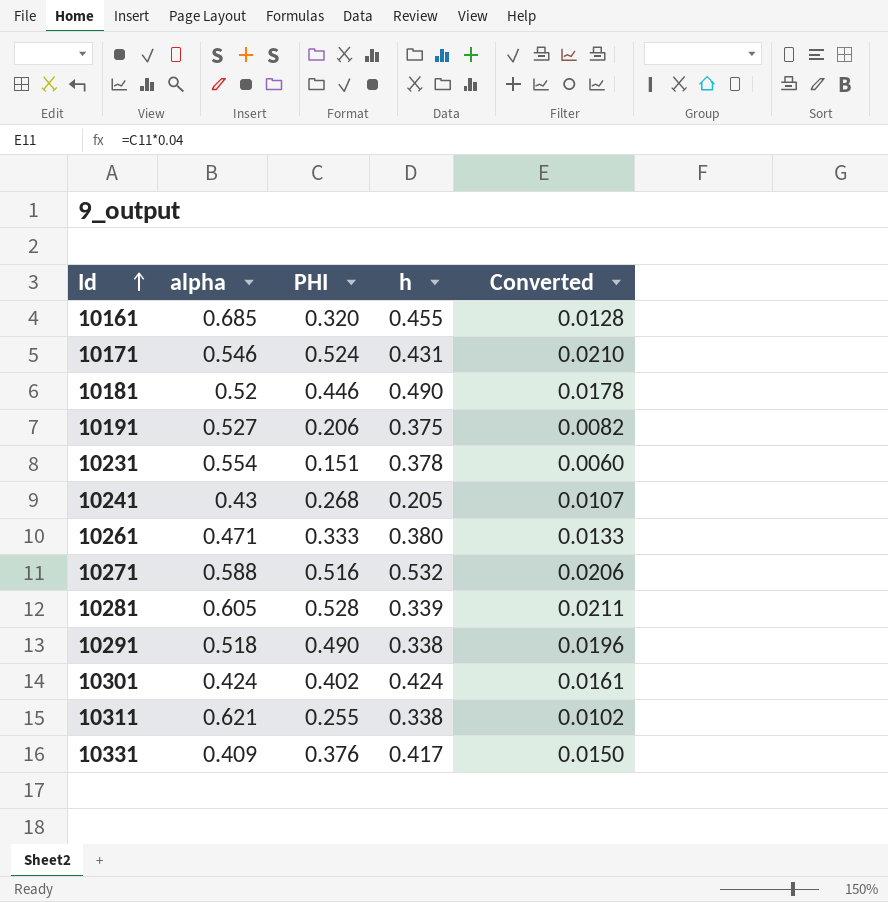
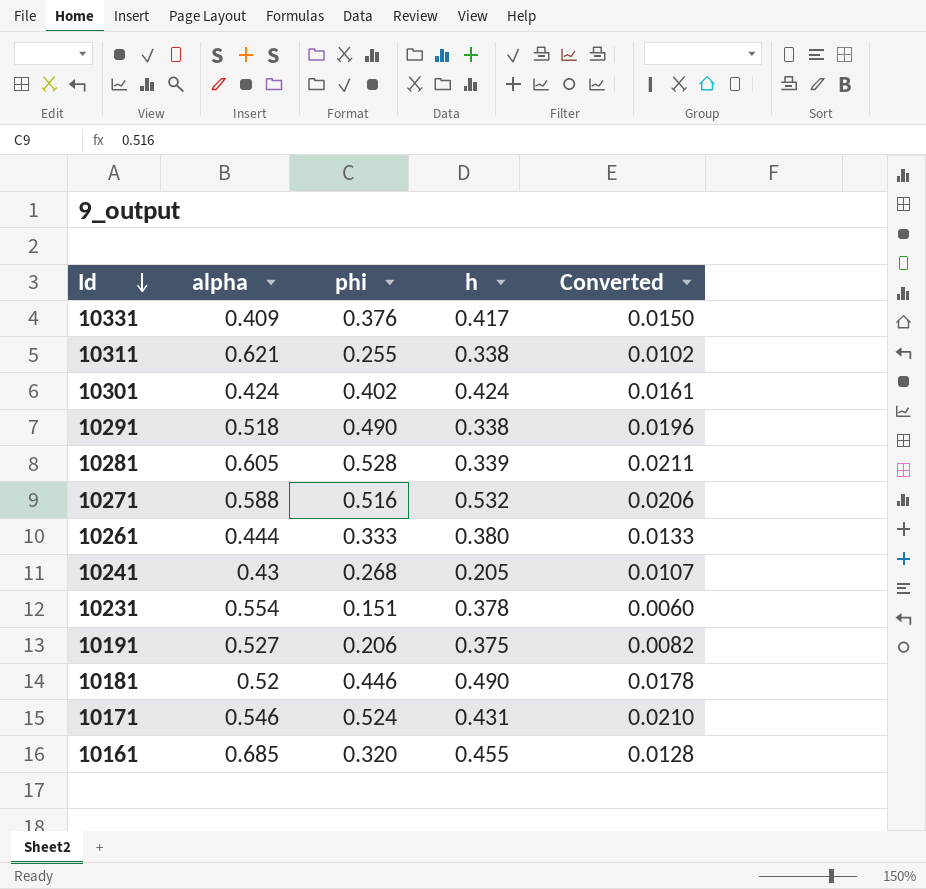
row order: Id ascending -> Id descending
column name: PHI -> phi
10261 | alpha: 0.471 -> 0.444

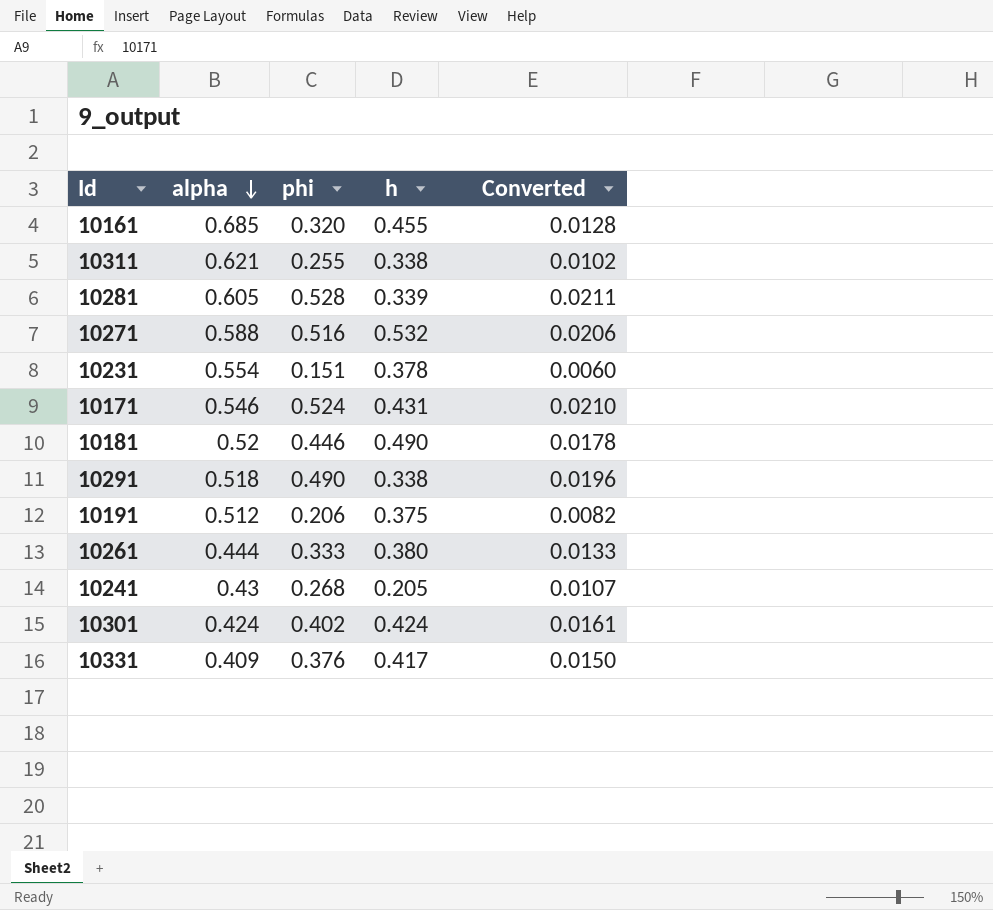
row order: Id descending -> alpha descending
10191 | alpha: 0.527 -> 0.512

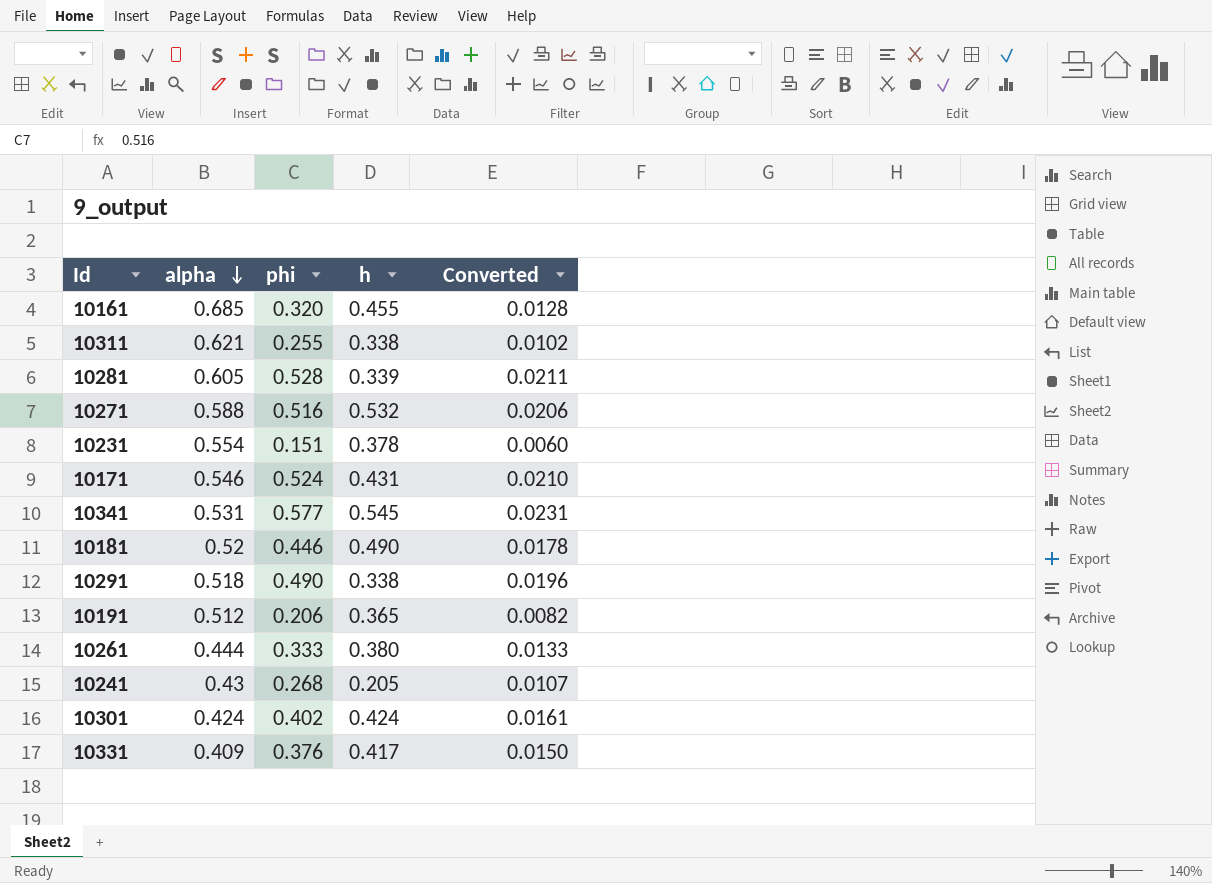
row 10341: none -> 0.531 | 0.577 | 0.545 | 0.0231
10191 | h: 0.375 -> 0.365

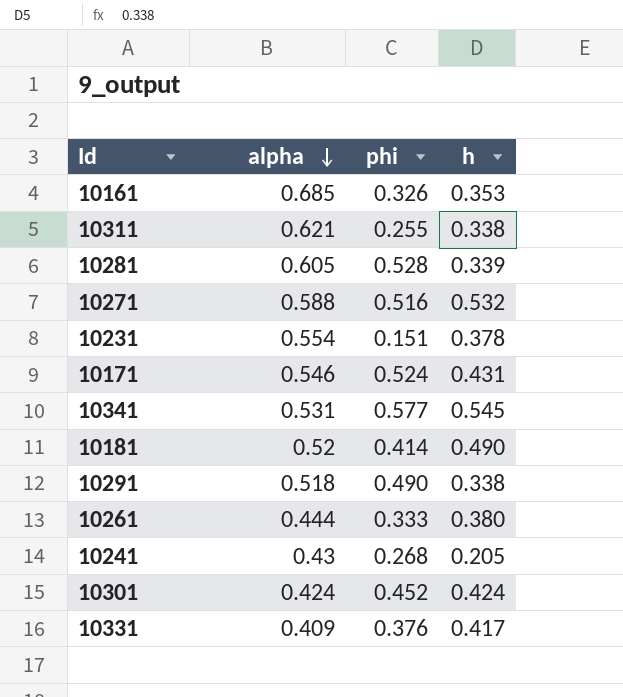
column Converted | formula: [phi] * 0.04 -> none
row 10191: 0.512 | 0.206 | 0.365 | 0.0082 -> none
10161 | phi: 0.320 -> 0.326
10161 | h: 0.455 -> 0.353
10181 | phi: 0.446 -> 0.414
10301 | phi: 0.402 -> 0.452

